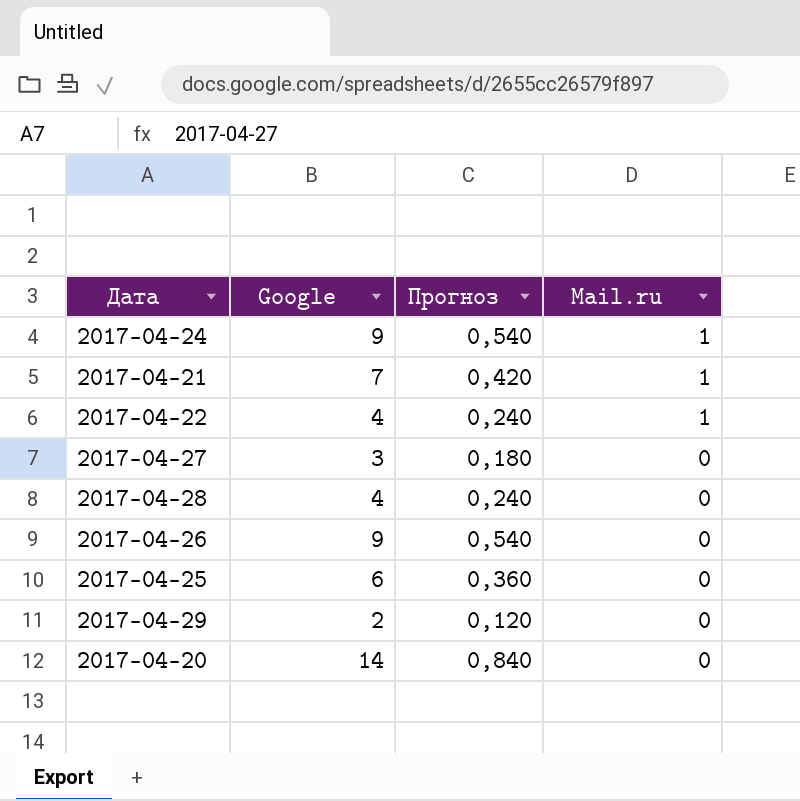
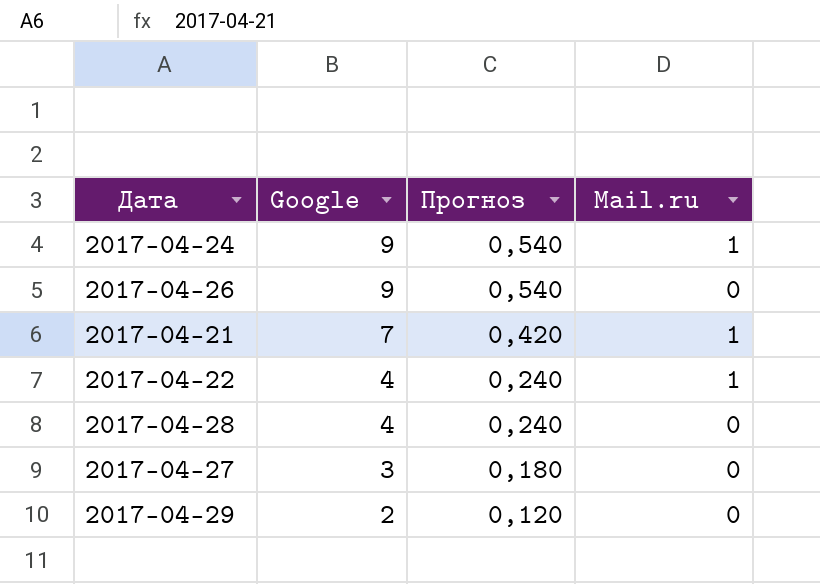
row order: Mail.ru descending -> Google descending
row 2017-04-25: 6 | 0,360 | 0 -> none
row 2017-04-20: 14 | 0,840 | 0 -> none

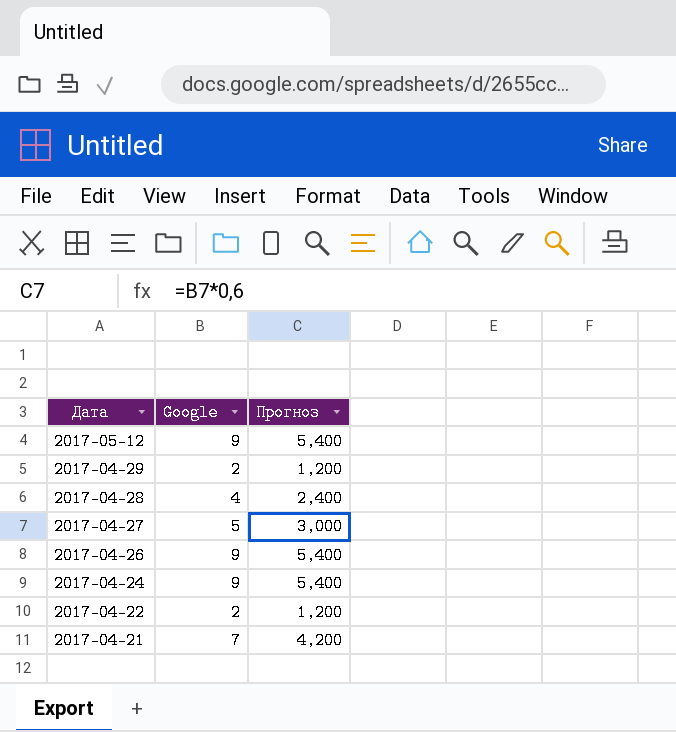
row order: Google descending -> Дата descending
column Mail.ru | position: 4 -> none
column Прогноз | formula: [Google] * 0,06 -> [Google] * 0,6
row 2017-05-12: none -> 9 | 5,400
2017-04-27 | Google: 3 -> 5
2017-04-22 | Google: 4 -> 2

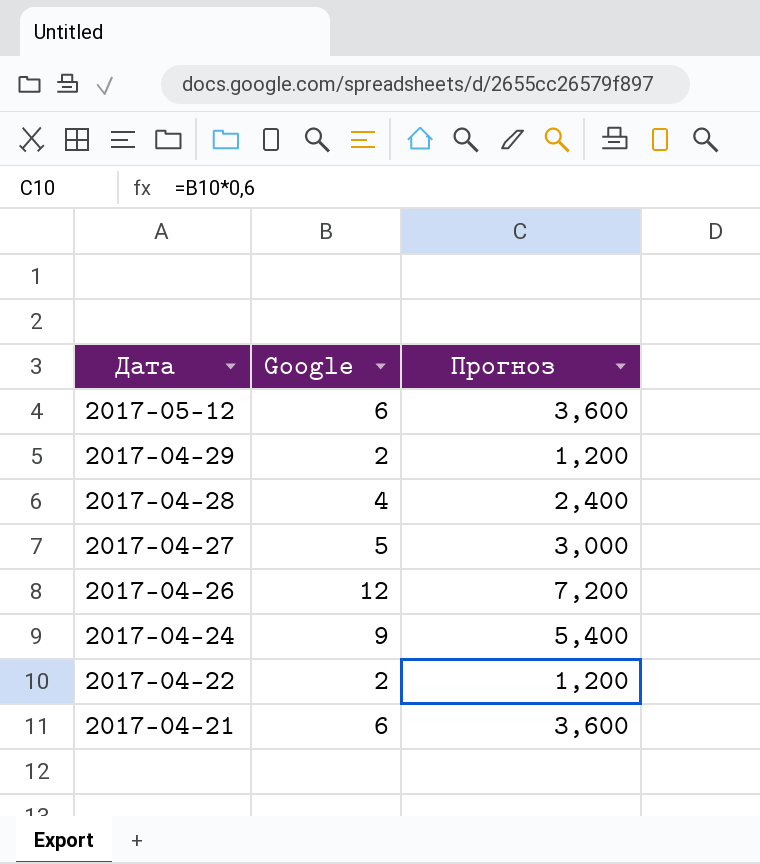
2017-05-12 | Google: 9 -> 6
2017-05-12 | Прогноз: 5,400 -> 3,600
2017-04-26 | Google: 9 -> 12
2017-04-26 | Прогноз: 5,400 -> 7,200
2017-04-21 | Google: 7 -> 6
2017-04-21 | Прогноз: 4,200 -> 3,600

